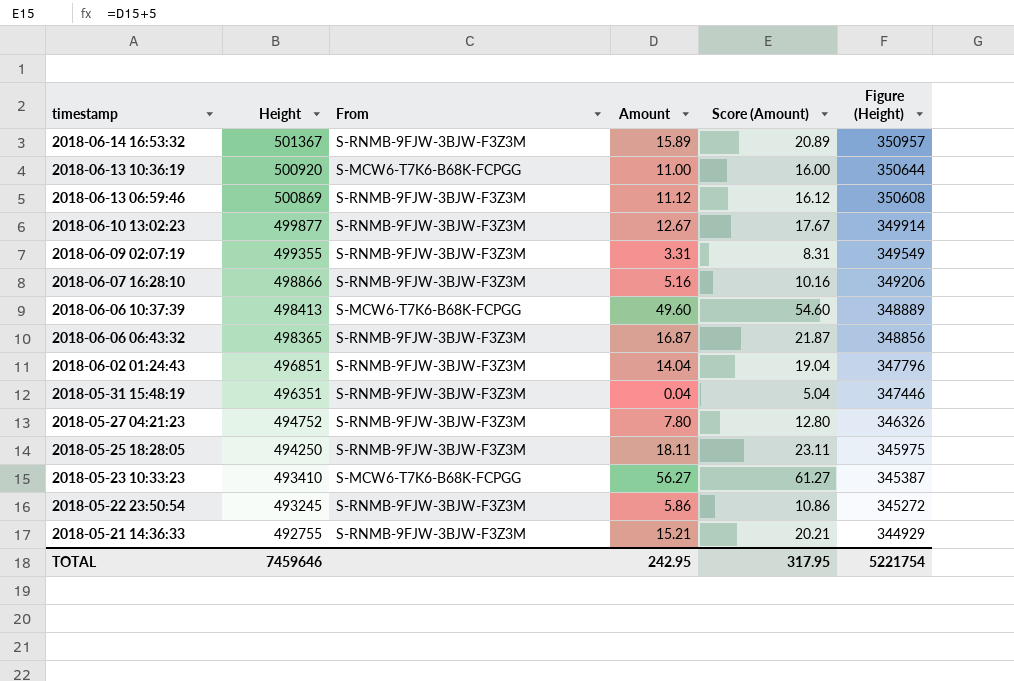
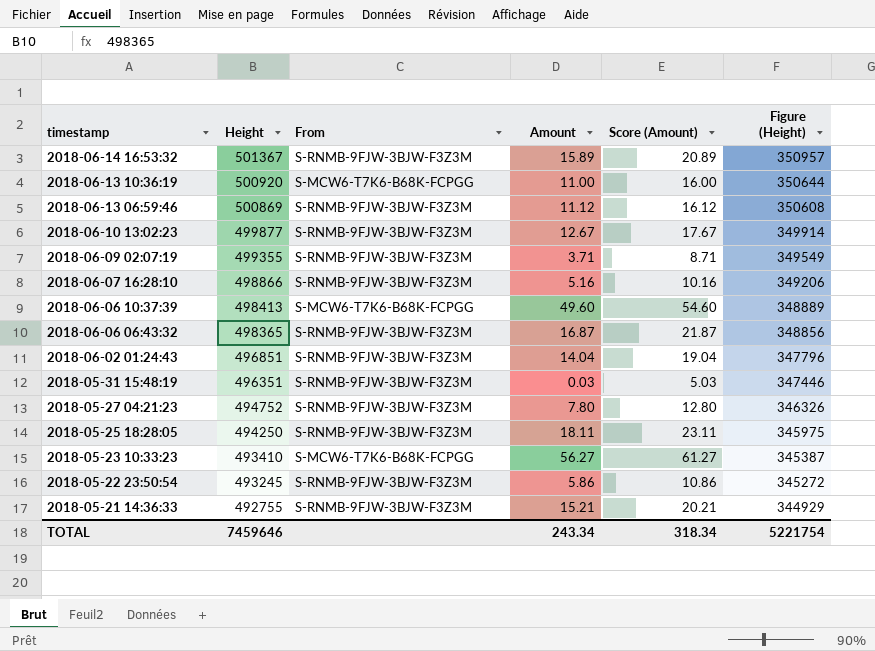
2018-06-09 02:07:19 | Amount: 3.31 -> 3.71
2018-06-09 02:07:19 | Score (Amount): 8.31 -> 8.71
2018-05-31 15:48:19 | Amount: 0.04 -> 0.03
2018-05-31 15:48:19 | Score (Amount): 5.04 -> 5.03
TOTAL | Amount: 242.95 -> 243.34
TOTAL | Score (Amount): 317.95 -> 318.34

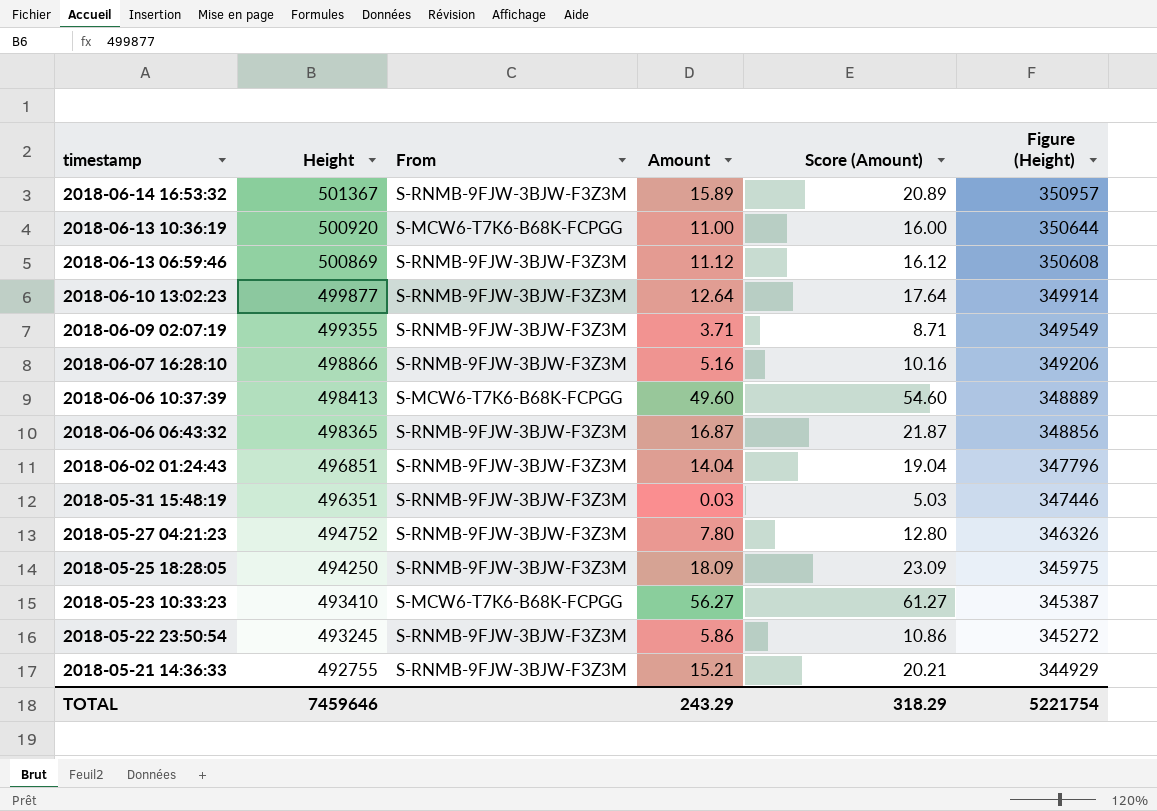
2018-06-10 13:02:23 | Amount: 12.67 -> 12.64
2018-06-10 13:02:23 | Score (Amount): 17.67 -> 17.64
2018-05-25 18:28:05 | Amount: 18.11 -> 18.09
2018-05-25 18:28:05 | Score (Amount): 23.11 -> 23.09
TOTAL | Amount: 243.34 -> 243.29
TOTAL | Score (Amount): 318.34 -> 318.29

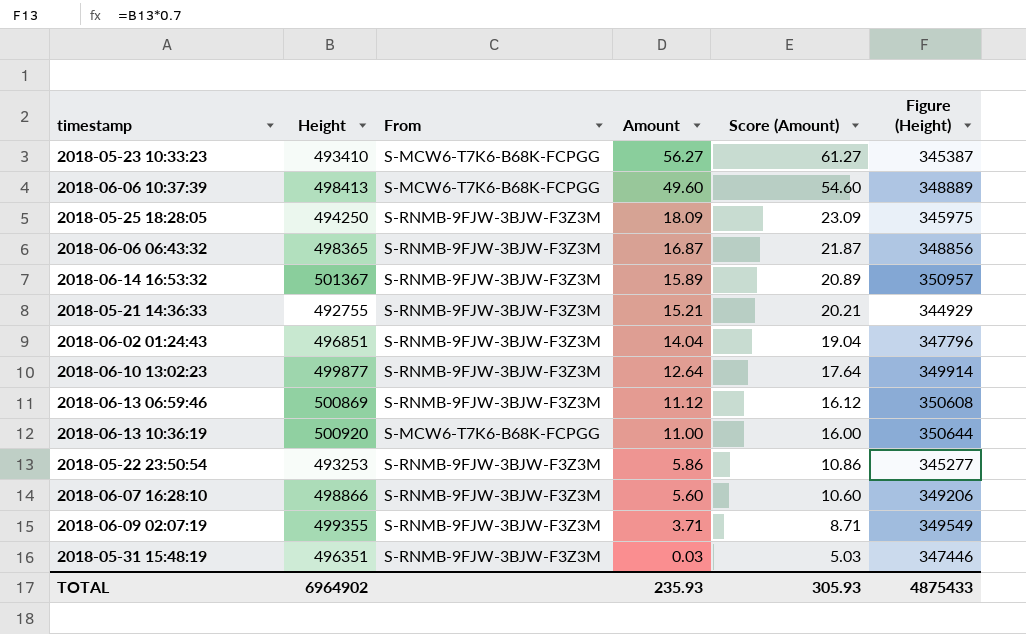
row order: timestamp descending -> Amount descending
row 2018-05-27 04:21:23: 494752 | S-RNMB-9FJW-3BJW-F3Z3M | 7.80 | 12.80 | 346326 -> none
2018-05-22 23:50:54 | Height: 493245 -> 493253
2018-05-22 23:50:54 | Figure (Height): 345272 -> 345277
2018-06-07 16:28:10 | Amount: 5.16 -> 5.60
2018-06-07 16:28:10 | Score (Amount): 10.16 -> 10.60
TOTAL | Height: 7459646 -> 6964902
TOTAL | Amount: 243.29 -> 235.93
TOTAL | Score (Amount): 318.29 -> 305.93
TOTAL | Figure (Height): 5221754 -> 4875433

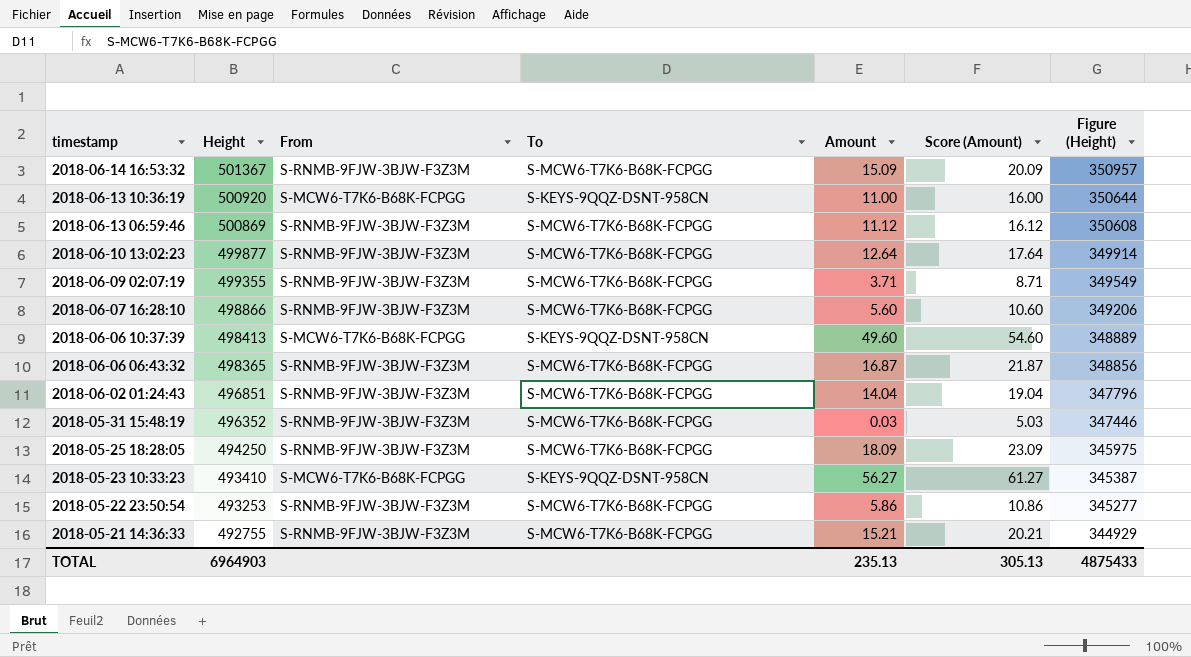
row order: Amount descending -> timestamp descending
column To | position: none -> 4
2018-06-14 16:53:32 | Amount: 15.89 -> 15.09
2018-06-14 16:53:32 | Score (Amount): 20.89 -> 20.09
2018-05-31 15:48:19 | Height: 496351 -> 496352
TOTAL | Height: 6964902 -> 6964903
TOTAL | Amount: 235.93 -> 235.13
TOTAL | Score (Amount): 305.93 -> 305.13

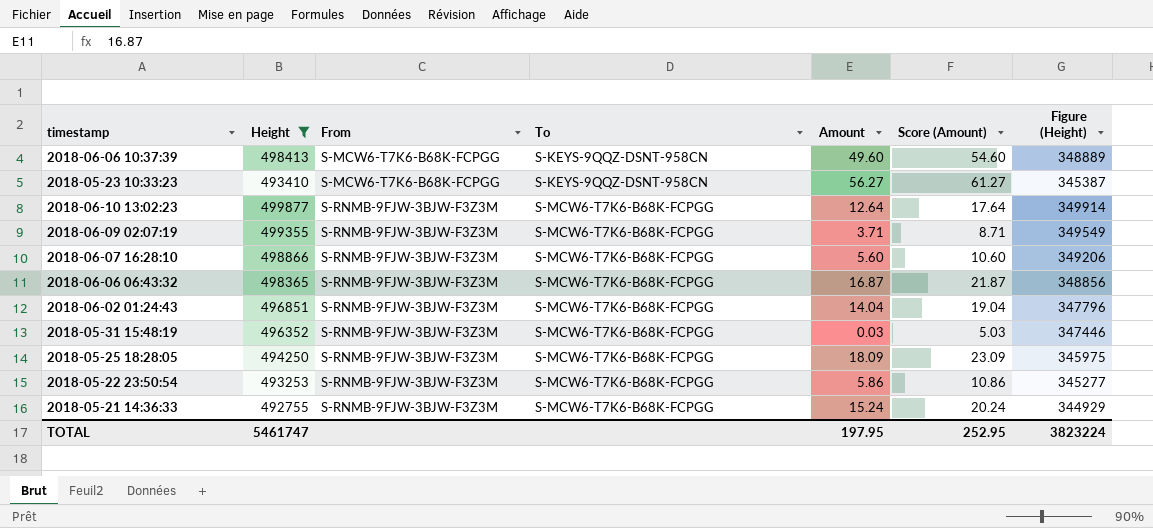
filter: none -> Height <= 499877
row order: timestamp descending -> From ascending
2018-05-21 14:36:33 | Amount: 15.21 -> 15.24
2018-05-21 14:36:33 | Score (Amount): 20.21 -> 20.24
TOTAL | Height: 6964903 -> 5461747
TOTAL | Amount: 235.13 -> 197.95
TOTAL | Score (Amount): 305.13 -> 252.95
TOTAL | Figure (Height): 4875433 -> 3823224

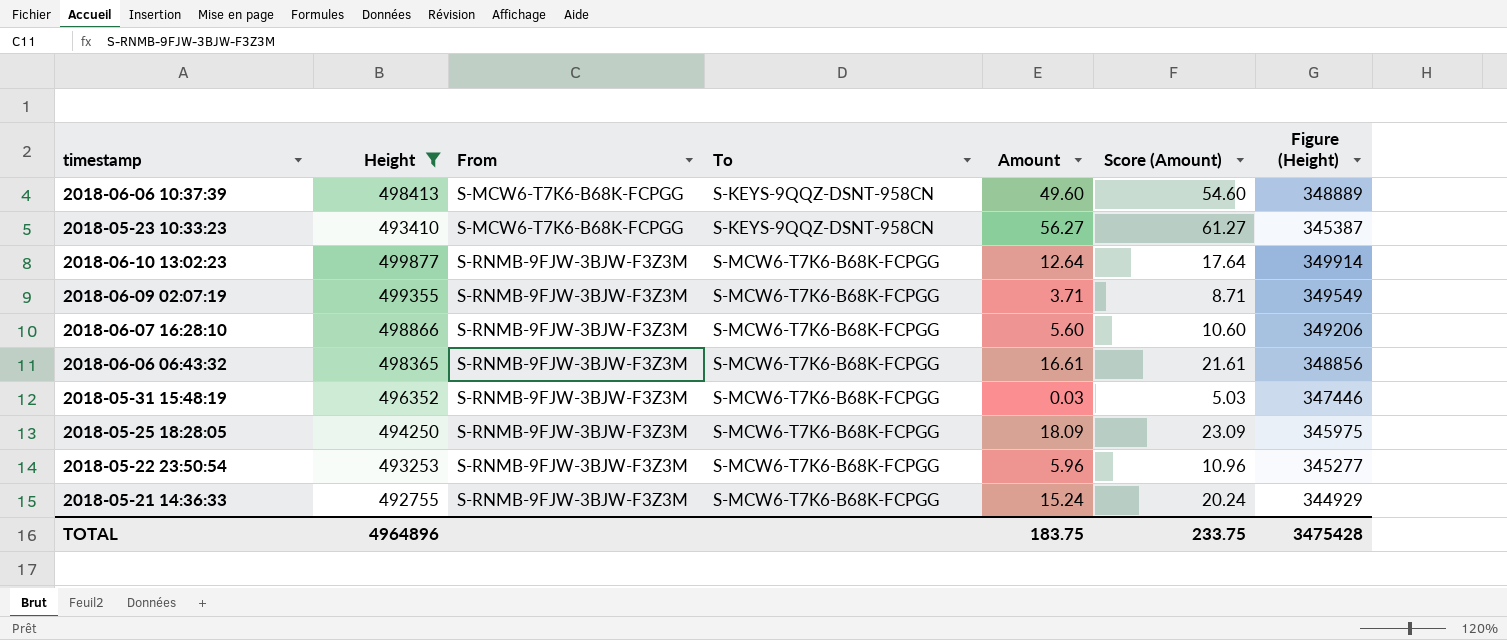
row 2018-06-02 01:24:43: 496851 | S-RNMB-9FJW-3BJW-F3Z3M | S-MCW6-T7K6-B68K-FCPGG | 14.04 | 19.04 | 347796 -> none
2018-06-06 06:43:32 | Amount: 16.87 -> 16.61
2018-06-06 06:43:32 | Score (Amount): 21.87 -> 21.61
2018-05-22 23:50:54 | Amount: 5.86 -> 5.96
2018-05-22 23:50:54 | Score (Amount): 10.86 -> 10.96
TOTAL | Height: 5461747 -> 4964896
TOTAL | Amount: 197.95 -> 183.75
TOTAL | Score (Amount): 252.95 -> 233.75
TOTAL | Figure (Height): 3823224 -> 3475428

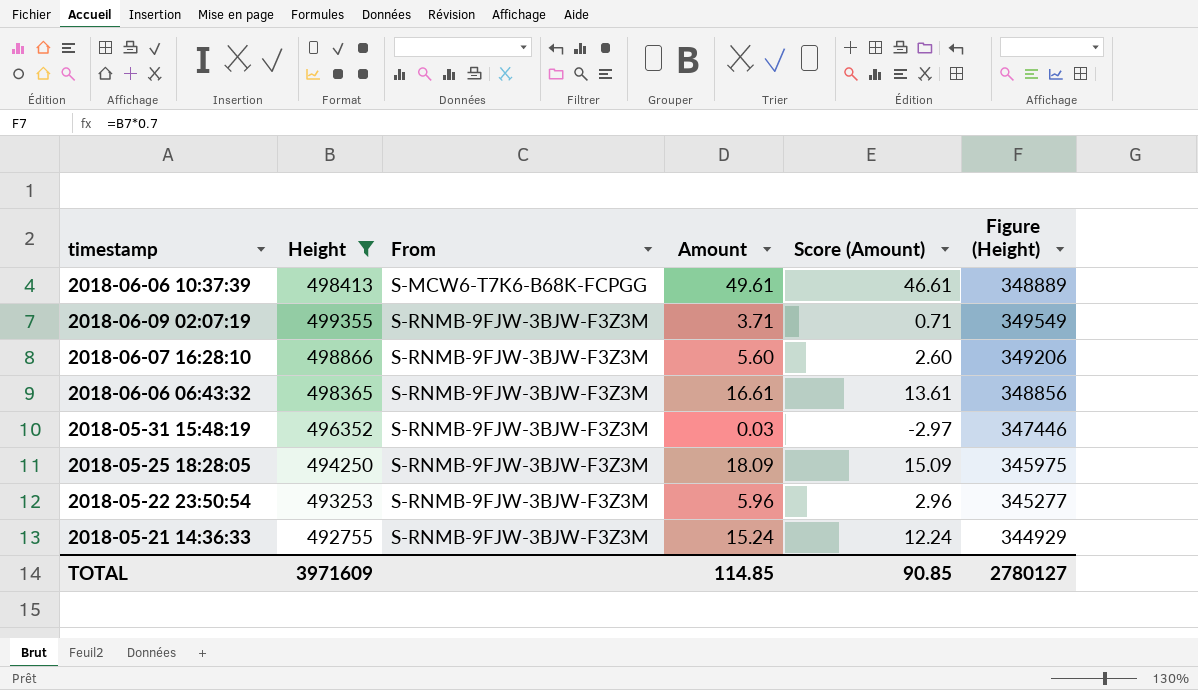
column To | position: 4 -> none
column Score (Amount) | formula: [Amount] + 5 -> [Amount] - 3
row 2018-05-23 10:33:23: 493410 | S-MCW6-T7K6-B68K-FCPGG | S-KEYS-9QQZ-DSNT-958CN | 56.27 | 61.27 | 345387 -> none
row 2018-06-10 13:02:23: 499877 | S-RNMB-9FJW-3BJW-F3Z3M | S-MCW6-T7K6-B68K-FCPGG | 12.64 | 17.64 | 349914 -> none
2018-06-06 10:37:39 | Amount: 49.60 -> 49.61
TOTAL | Height: 4964896 -> 3971609
TOTAL | Amount: 183.75 -> 114.85
TOTAL | Score (Amount): 233.75 -> 90.85
TOTAL | Figure (Height): 3475428 -> 2780127

